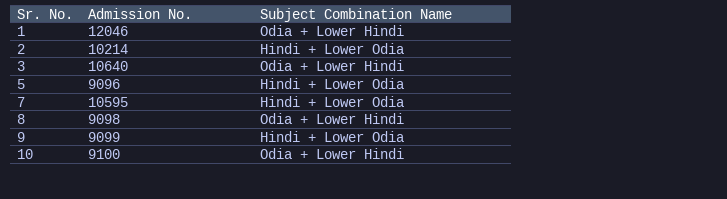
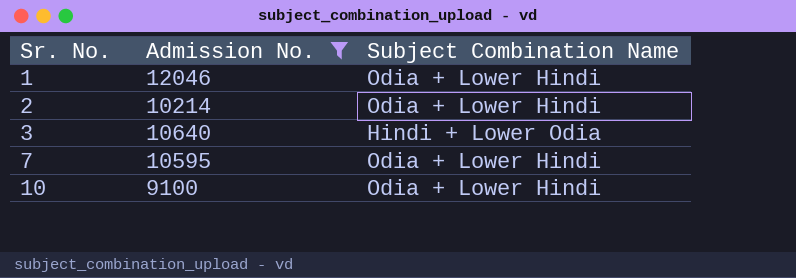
filter: none -> Admission No. >= 9100
2 | Subject Combination Name: Hindi + Lower Odia -> Odia + Lower Hindi
3 | Subject Combination Name: Odia + Lower Hindi -> Hindi + Lower Odia
7 | Subject Combination Name: Hindi + Lower Odia -> Odia + Lower Hindi

